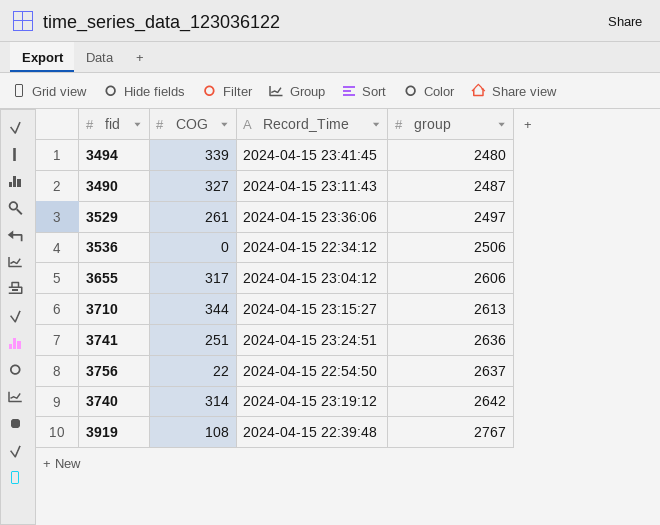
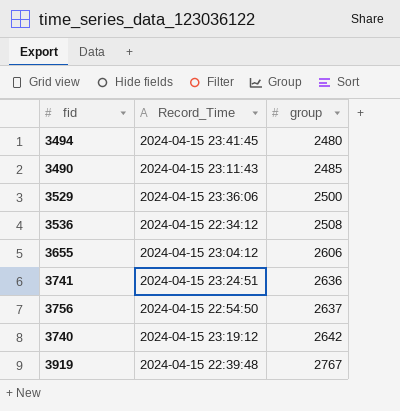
column COG | position: 2 -> none
row 3710: 344 | 2024-04-15 23:15:27 | 2613 -> none
3490 | group: 2487 -> 2485
3529 | group: 2497 -> 2500
3536 | group: 2506 -> 2508

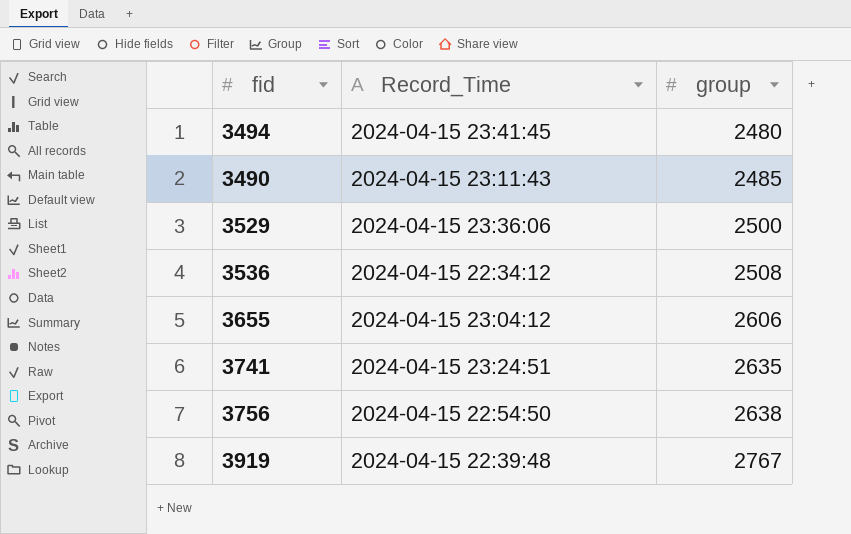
row 3740: 2024-04-15 23:19:12 | 2642 -> none
3741 | group: 2636 -> 2635
3756 | group: 2637 -> 2638

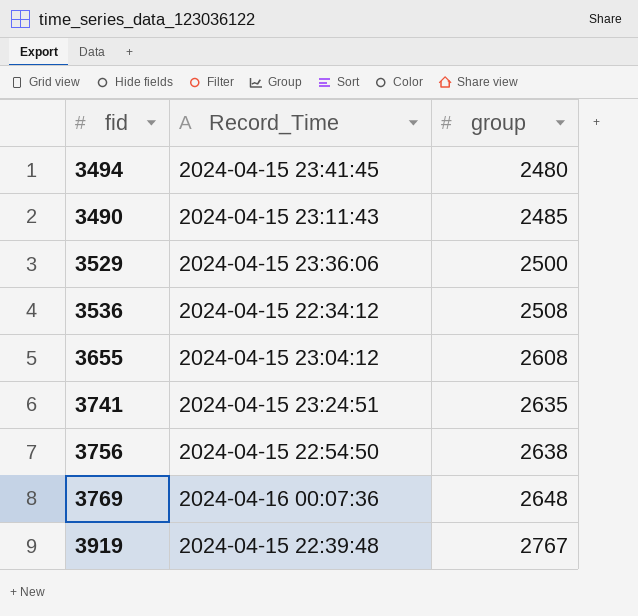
3655 | group: 2606 -> 2608
row 3769: none -> 2024-04-16 00:07:36 | 2648

